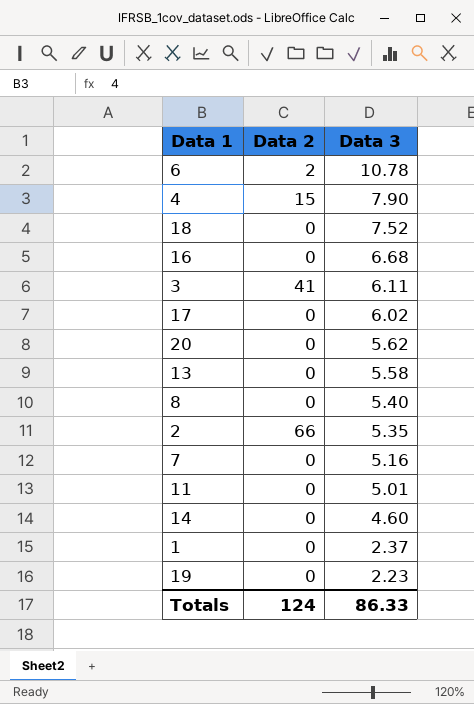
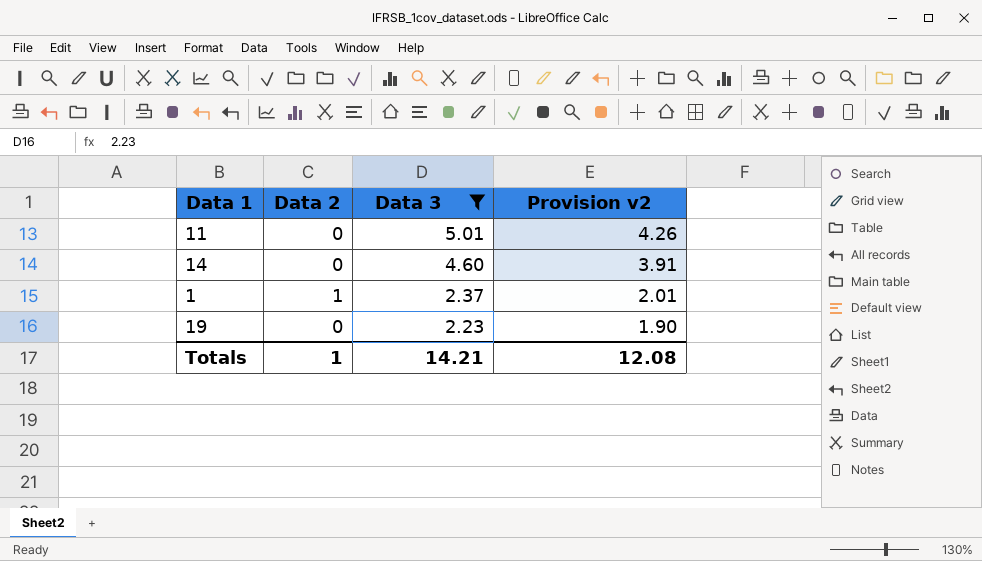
filter: none -> Data 3 <= 5.01
column Provision v2 | formula: none -> [Data 3] * 0.85
1 | Data 2: 0 -> 1
Totals | Data 2: 124 -> 1
Totals | Data 3: 86.33 -> 14.21

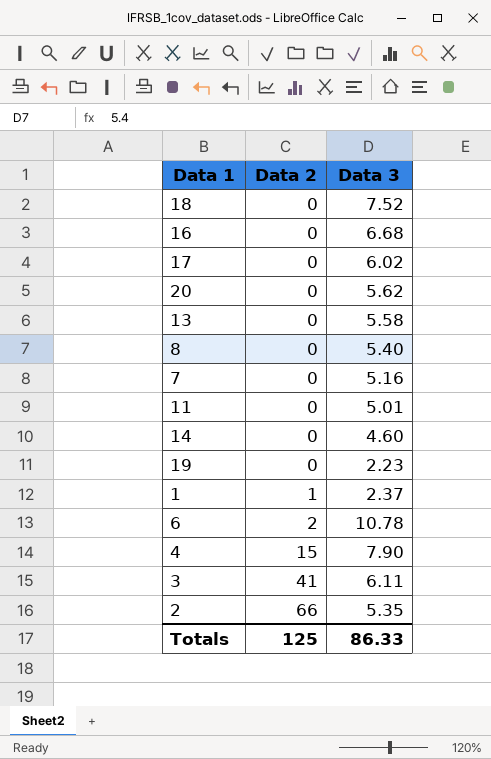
filter: Data 3 <= 5.01 -> none
row order: Data 3 descending -> Data 2 ascending
column Provision v2 | formula: [Data 3] * 0.85 -> none
Totals | Data 2: 1 -> 125
Totals | Data 3: 14.21 -> 86.33

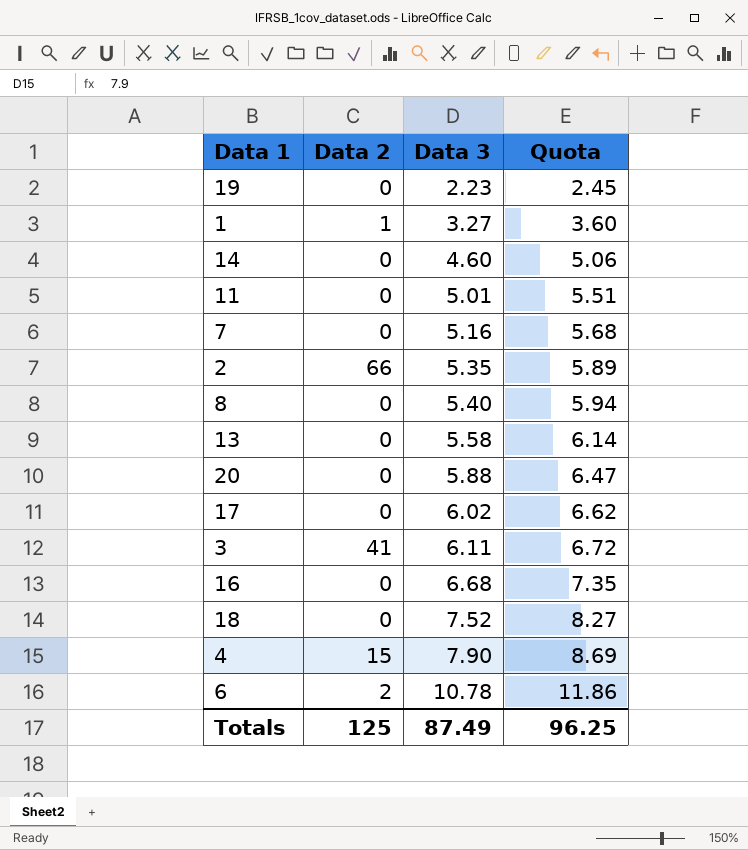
row order: Data 2 ascending -> Data 3 ascending
column Quota | formula: none -> [Data 3] * 1.1
1 | Data 3: 2.37 -> 3.27
20 | Data 3: 5.62 -> 5.88
Totals | Data 3: 86.33 -> 87.49

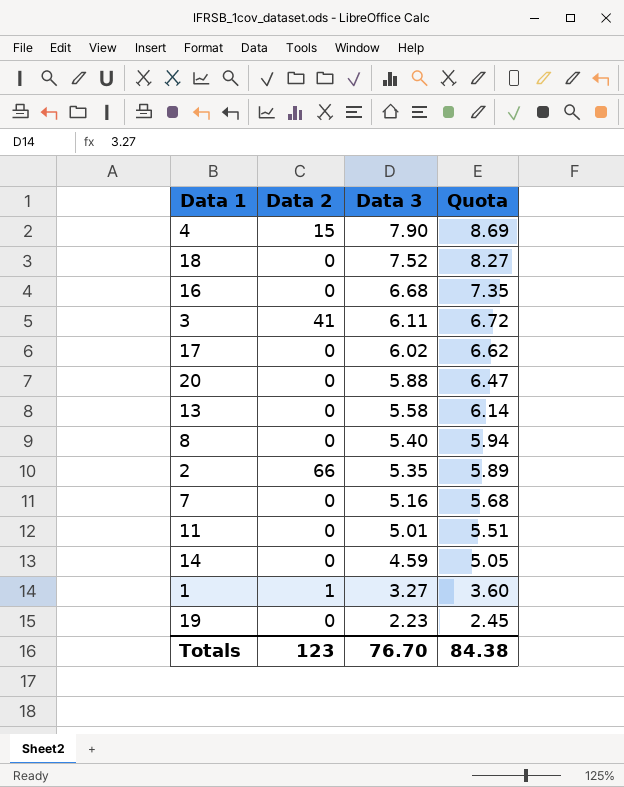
row order: Data 3 ascending -> Data 3 descending
row 6: 2 | 10.78 | 11.86 -> none
14 | Data 3: 4.60 -> 4.59
14 | Quota: 5.06 -> 5.05
Totals | Data 2: 125 -> 123
Totals | Data 3: 87.49 -> 76.70
Totals | Quota: 96.25 -> 84.38

